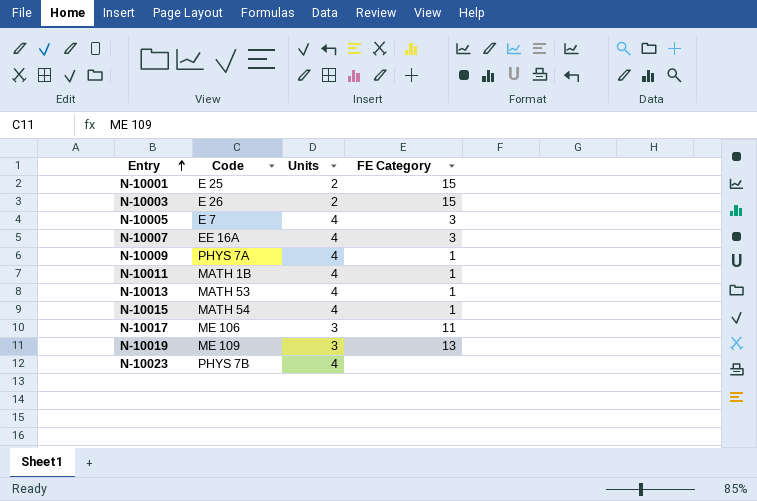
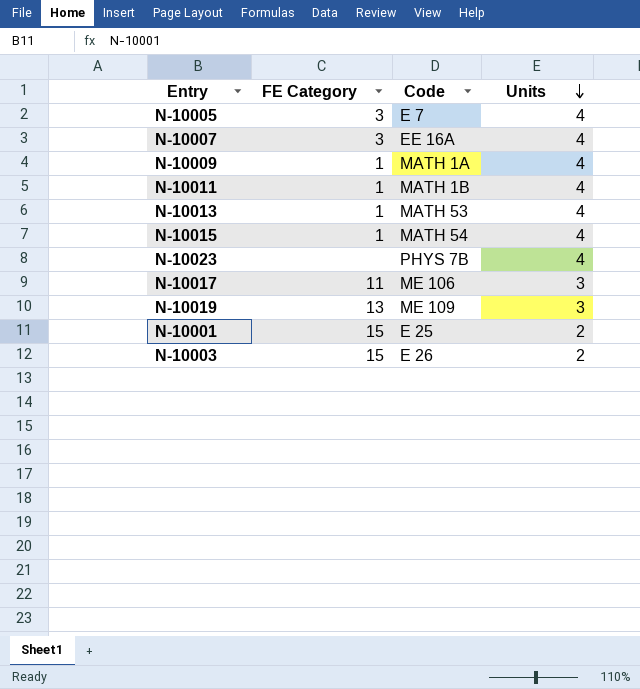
row order: Entry ascending -> Units descending
column FE Category | position: 4 -> 2
N-10009 | Code: PHYS 7A -> MATH 1A

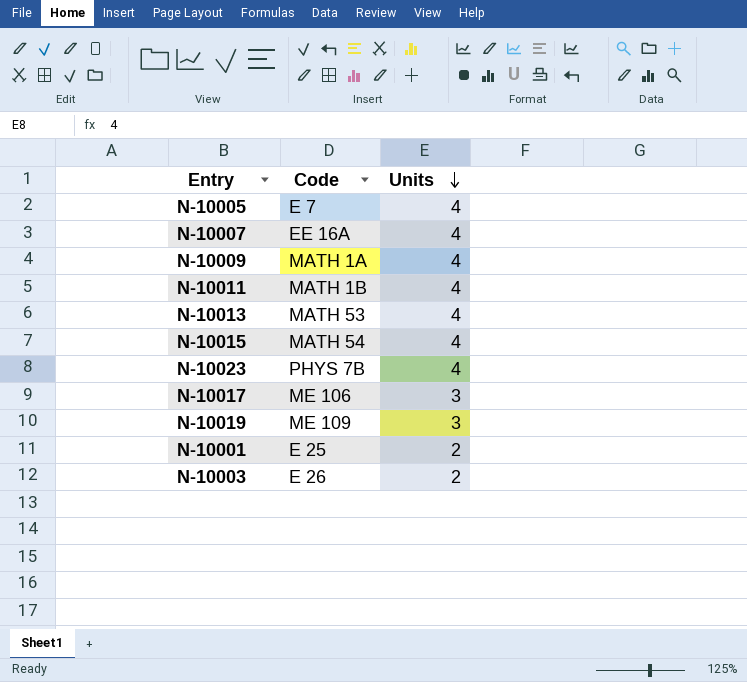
column FE Category | position: 2 -> none

